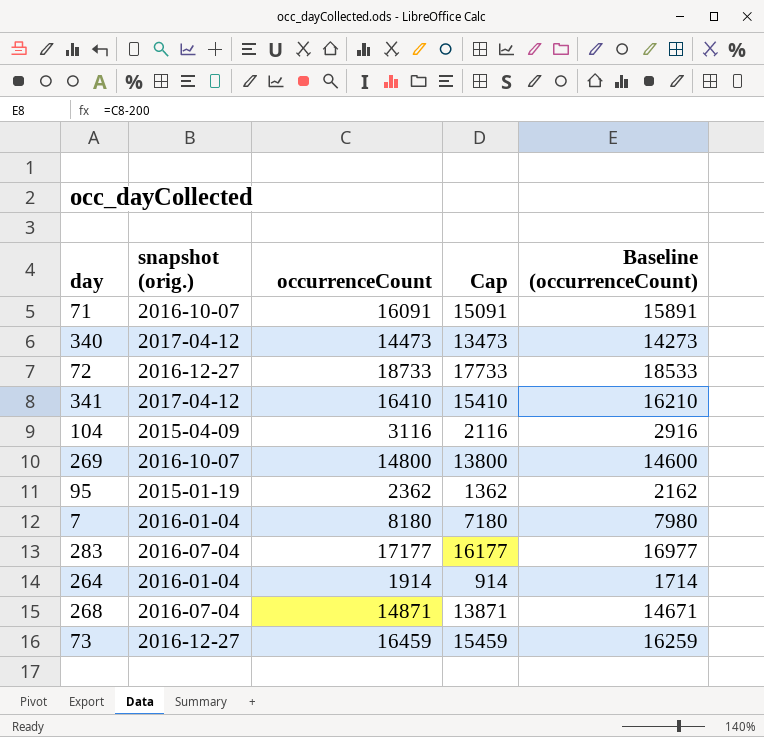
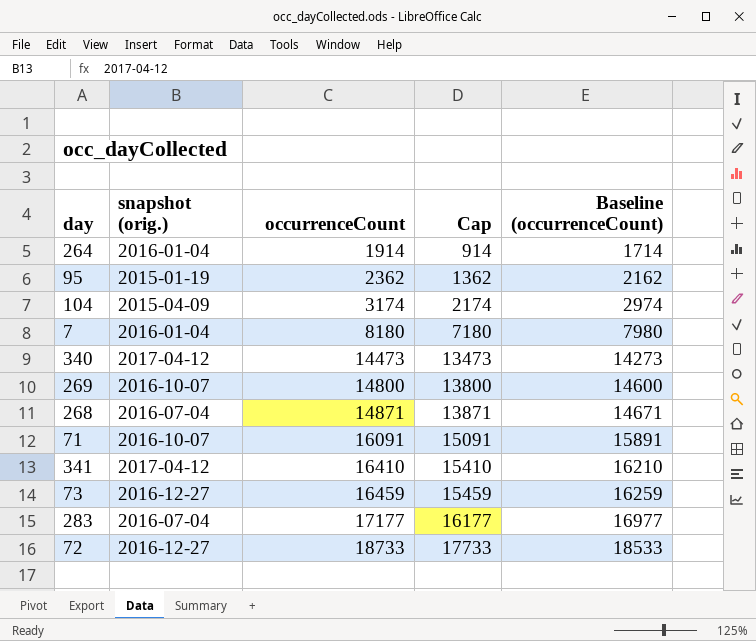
row order: none -> occurrenceCount ascending
104 | occurrenceCount: 3116 -> 3174
104 | Cap: 2116 -> 2174
104 | Baseline (occurrenceCount): 2916 -> 2974

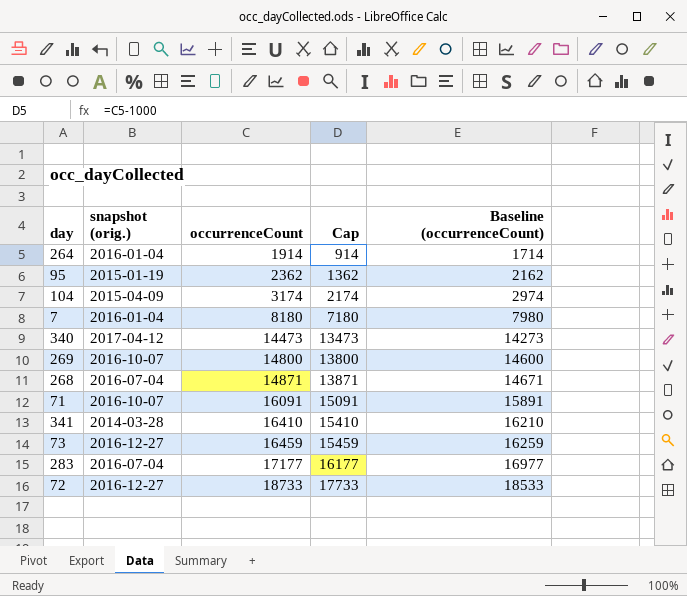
341 | snapshot (orig.): 2017-04-12 -> 2014-03-28

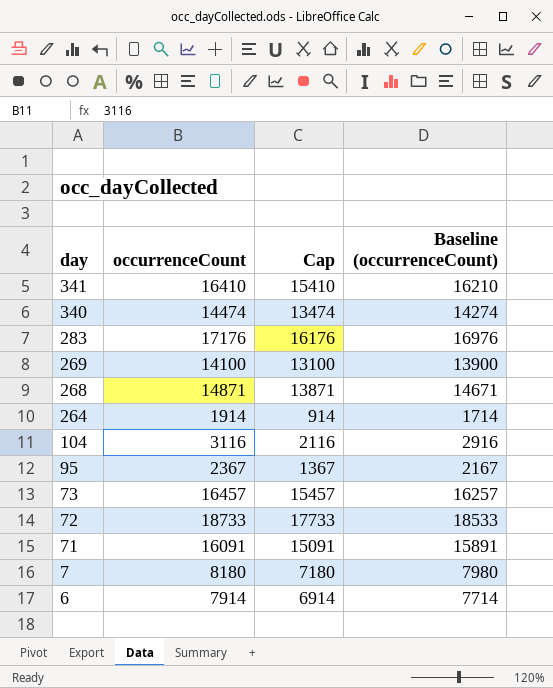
row order: occurrenceCount ascending -> day descending
column snapshot (orig.) | position: 2 -> none
340 | occurrenceCount: 14473 -> 14474
340 | Cap: 13473 -> 13474
340 | Baseline (occurrenceCount): 14273 -> 14274
283 | occurrenceCount: 17177 -> 17176
283 | Cap: 16177 -> 16176
283 | Baseline (occurrenceCount): 16977 -> 16976
269 | occurrenceCount: 14800 -> 14100
269 | Cap: 13800 -> 13100
269 | Baseline (occurrenceCount): 14600 -> 13900
104 | occurrenceCount: 3174 -> 3116
104 | Cap: 2174 -> 2116
104 | Baseline (occurrenceCount): 2974 -> 2916
95 | occurrenceCount: 2362 -> 2367
95 | Cap: 1362 -> 1367
95 | Baseline (occurrenceCount): 2162 -> 2167
73 | occurrenceCount: 16459 -> 16457
73 | Cap: 15459 -> 15457
73 | Baseline (occurrenceCount): 16259 -> 16257
row 6: none -> 7914 | 6914 | 7714

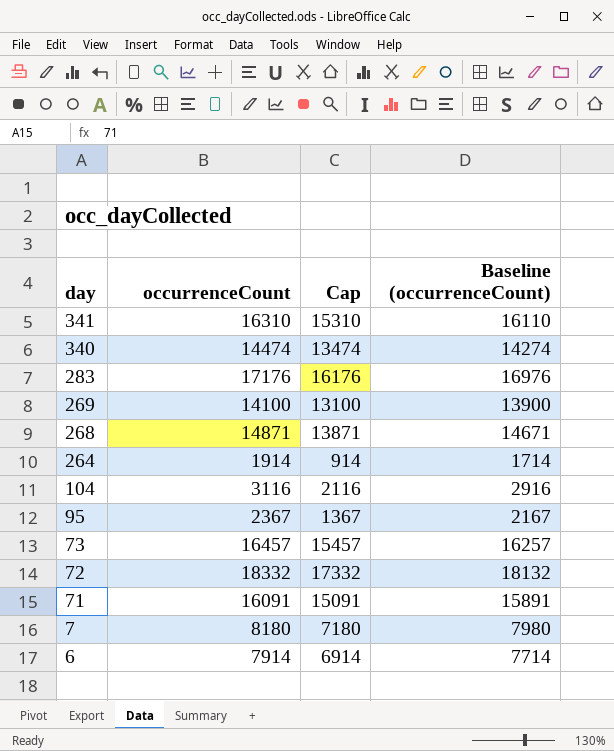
341 | occurrenceCount: 16410 -> 16310
341 | Cap: 15410 -> 15310
341 | Baseline (occurrenceCount): 16210 -> 16110
72 | occurrenceCount: 18733 -> 18332
72 | Cap: 17733 -> 17332
72 | Baseline (occurrenceCount): 18533 -> 18132

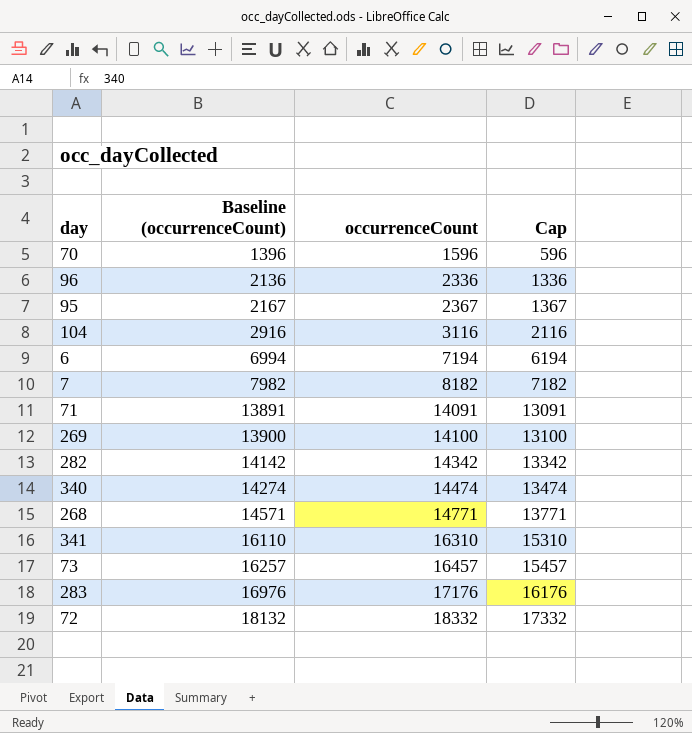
row order: day descending -> Baseline (occurrenceCount) ascending
column Baseline (occurrenceCount) | position: 4 -> 2
row 264: 1914 | 914 | 1714 -> none
row 70: none -> 1396 | 1596 | 596
row 96: none -> 2136 | 2336 | 1336
6 | Baseline (occurrenceCount): 7714 -> 6994
6 | occurrenceCount: 7914 -> 7194
6 | Cap: 6914 -> 6194
7 | Baseline (occurrenceCount): 7980 -> 7982
7 | occurrenceCount: 8180 -> 8182
7 | Cap: 7180 -> 7182
71 | Baseline (occurrenceCount): 15891 -> 13891
71 | occurrenceCount: 16091 -> 14091
71 | Cap: 15091 -> 13091
row 282: none -> 14142 | 14342 | 13342
268 | Baseline (occurrenceCount): 14671 -> 14571
268 | occurrenceCount: 14871 -> 14771
268 | Cap: 13871 -> 13771

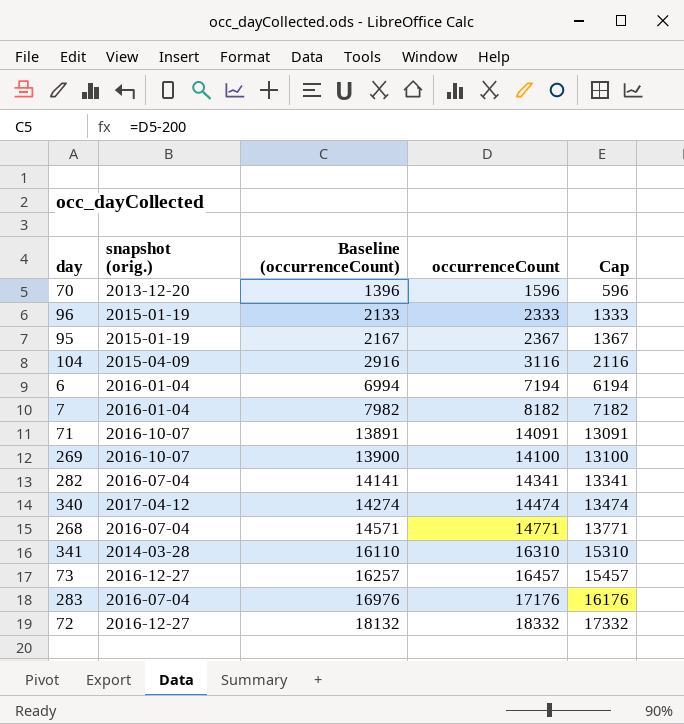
column snapshot (orig.) | position: none -> 2
96 | Baseline (occurrenceCount): 2136 -> 2133
96 | occurrenceCount: 2336 -> 2333
96 | Cap: 1336 -> 1333
282 | Baseline (occurrenceCount): 14142 -> 14141
282 | occurrenceCount: 14342 -> 14341
282 | Cap: 13342 -> 13341

